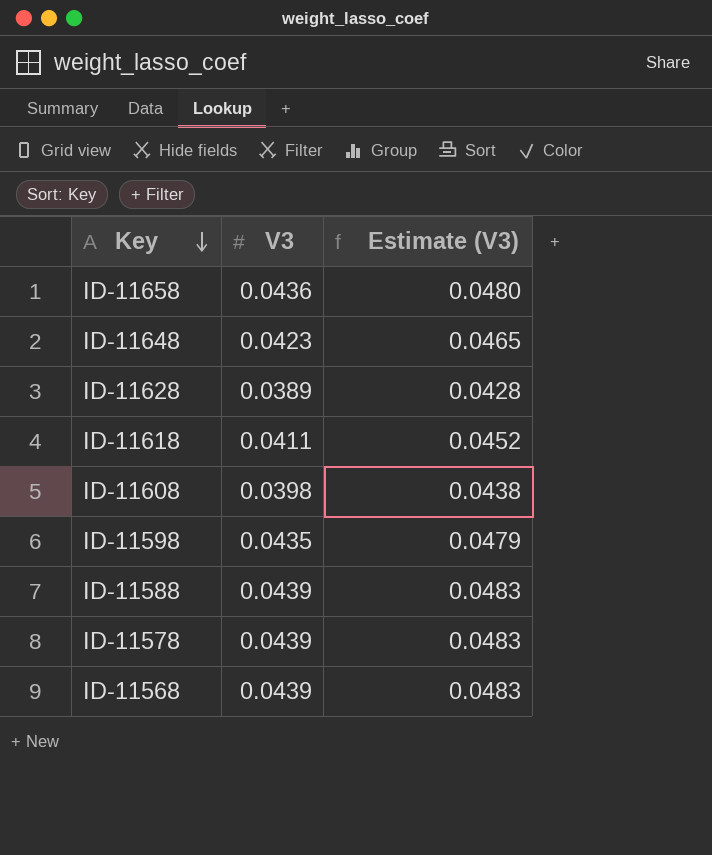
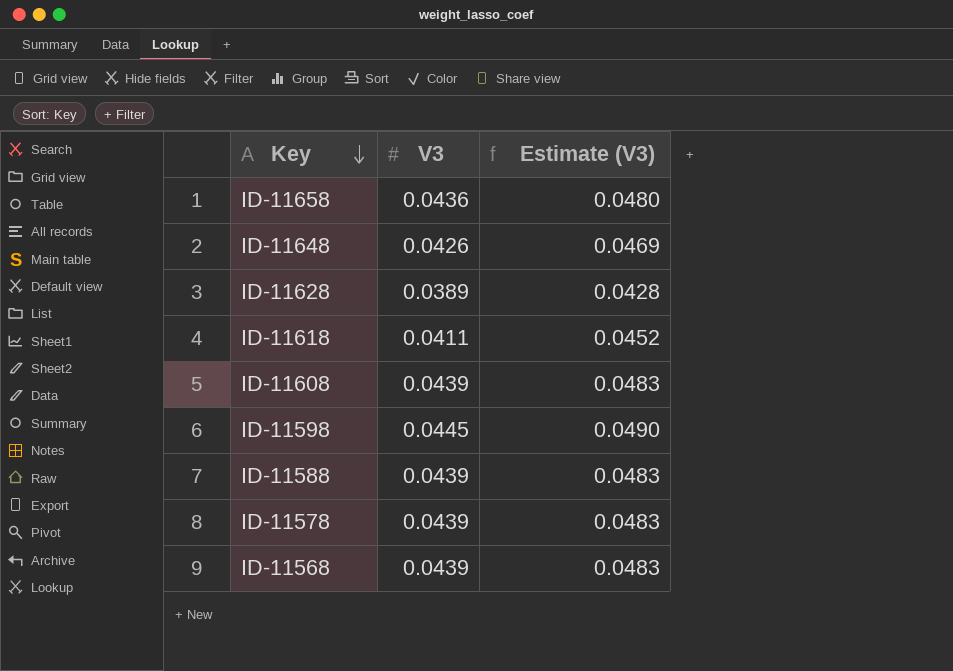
ID-11648 | V3: 0.0423 -> 0.0426
ID-11648 | Estimate (V3): 0.0465 -> 0.0469
ID-11608 | V3: 0.0398 -> 0.0439
ID-11608 | Estimate (V3): 0.0438 -> 0.0483
ID-11598 | V3: 0.0435 -> 0.0445
ID-11598 | Estimate (V3): 0.0479 -> 0.0490

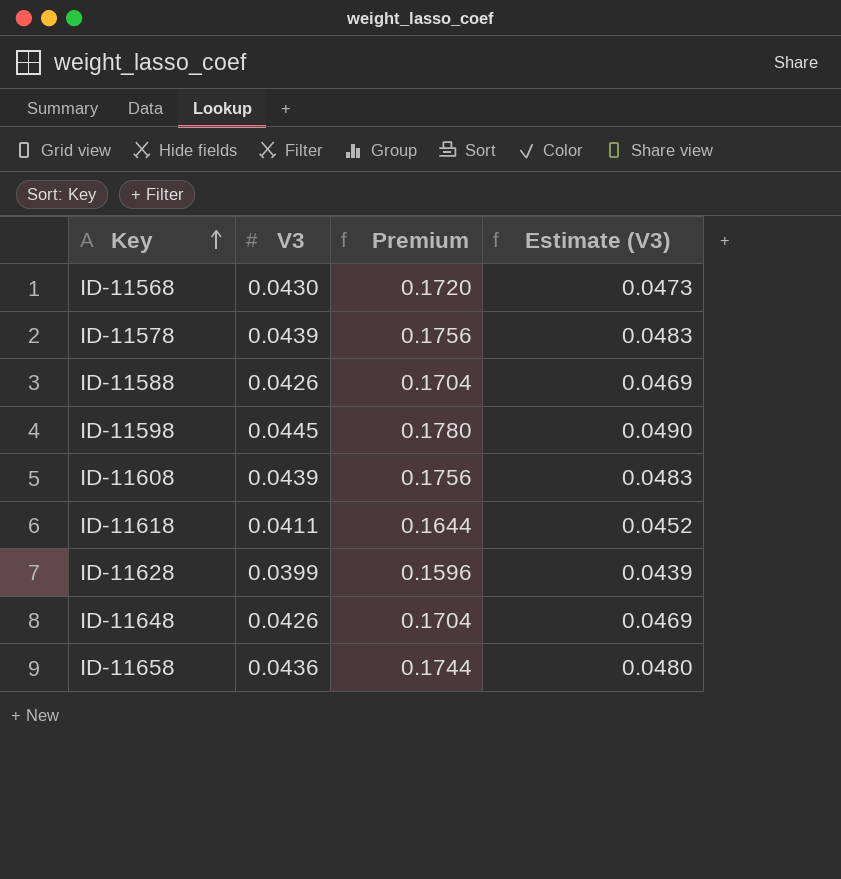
row order: Key descending -> Key ascending
column Premium | formula: none -> [V3] * 4
ID-11568 | V3: 0.0439 -> 0.0430
ID-11568 | Estimate (V3): 0.0483 -> 0.0473
ID-11588 | V3: 0.0439 -> 0.0426
ID-11588 | Estimate (V3): 0.0483 -> 0.0469
ID-11628 | V3: 0.0389 -> 0.0399
ID-11628 | Estimate (V3): 0.0428 -> 0.0439

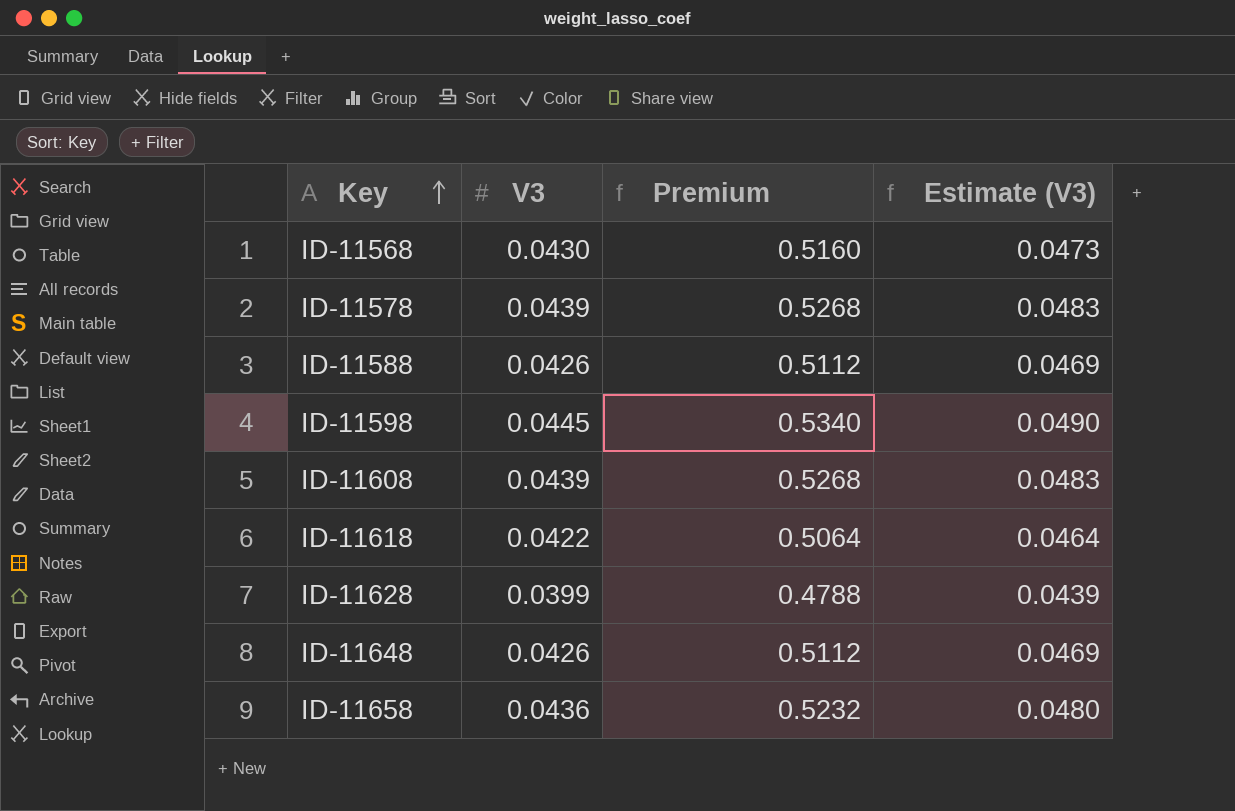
column Premium | formula: [V3] * 4 -> [V3] * 12
ID-11618 | V3: 0.0411 -> 0.0422
ID-11618 | Estimate (V3): 0.0452 -> 0.0464

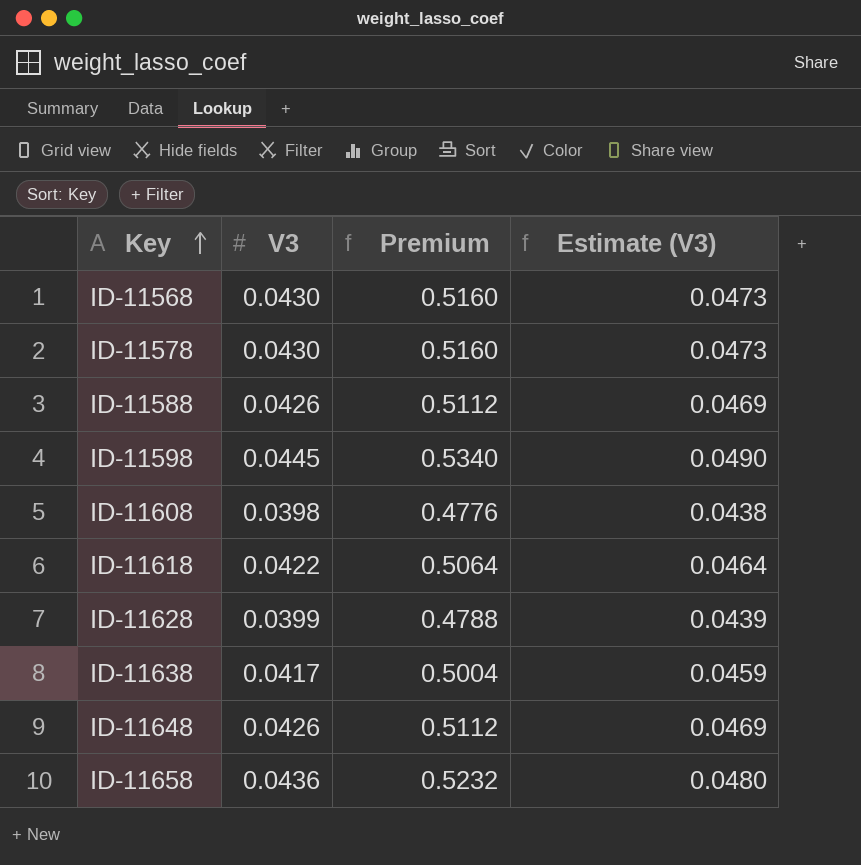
ID-11578 | V3: 0.0439 -> 0.0430
ID-11578 | Premium: 0.5268 -> 0.5160
ID-11578 | Estimate (V3): 0.0483 -> 0.0473
ID-11608 | V3: 0.0439 -> 0.0398
ID-11608 | Premium: 0.5268 -> 0.4776
ID-11608 | Estimate (V3): 0.0483 -> 0.0438
row ID-11638: none -> 0.0417 | 0.5004 | 0.0459

